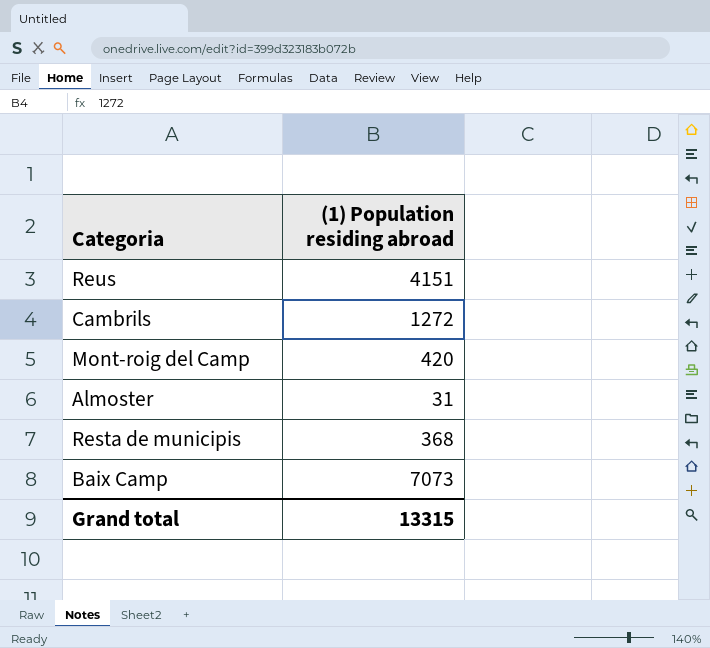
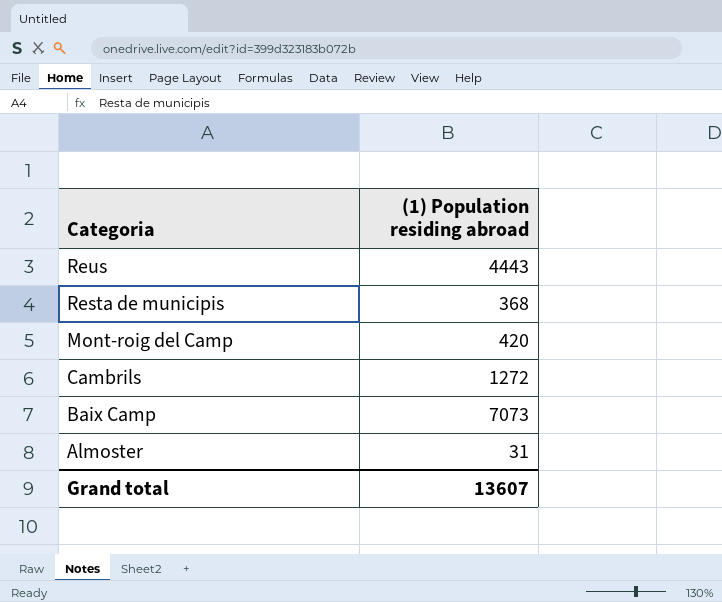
row order: none -> Categoria descending
Reus | (1) Population residing abroad: 4151 -> 4443
Grand total | (1) Population residing abroad: 13315 -> 13607

